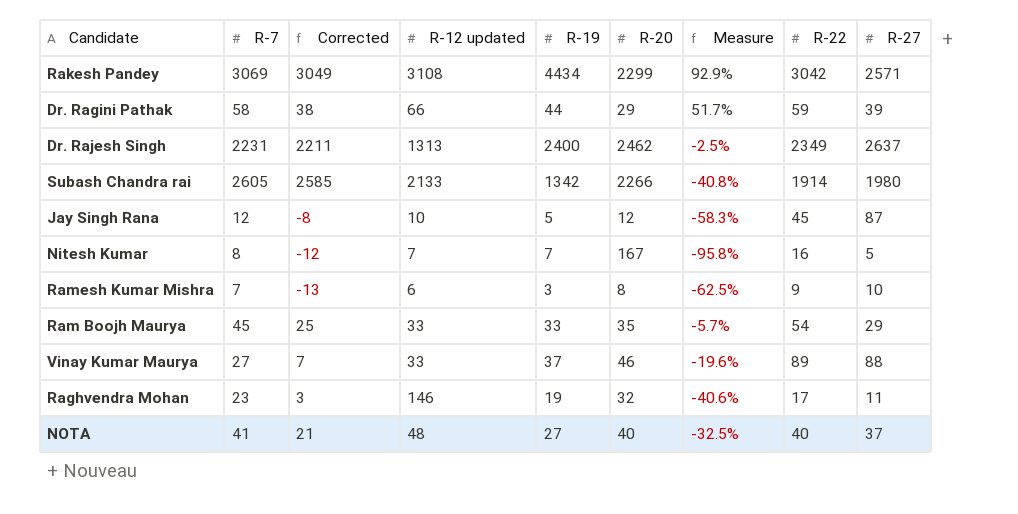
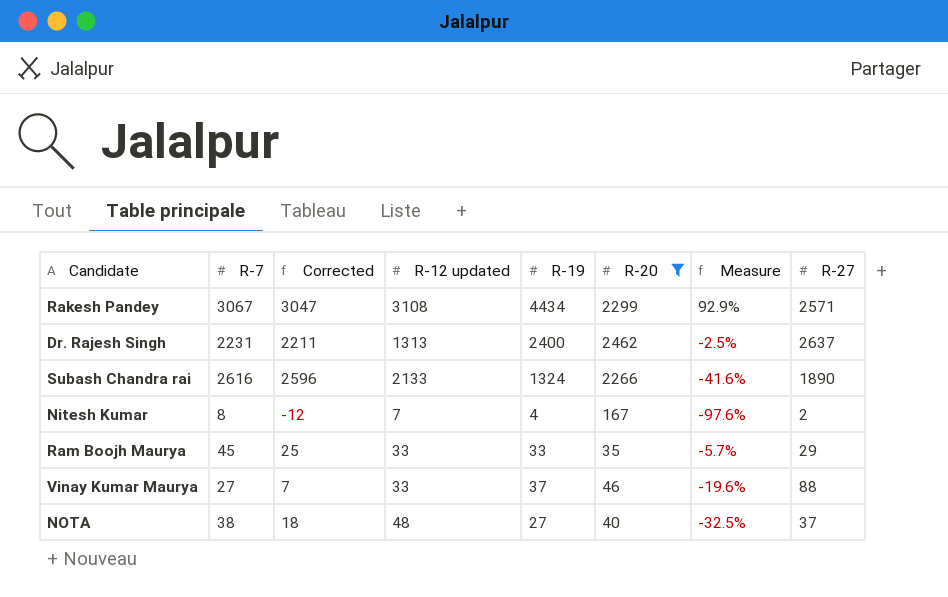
filter: none -> R-20 >= 35
column R-22 | position: 8 -> none
Rakesh Pandey | R-7: 3069 -> 3067
Rakesh Pandey | Corrected: 3049 -> 3047
Subash Chandra rai | R-7: 2605 -> 2616
Subash Chandra rai | Corrected: 2585 -> 2596
Subash Chandra rai | R-19: 1342 -> 1324
Subash Chandra rai | Measure: -40.8% -> -41.6%
Subash Chandra rai | R-27: 1980 -> 1890
Nitesh Kumar | R-19: 7 -> 4
Nitesh Kumar | Measure: -95.8% -> -97.6%
Nitesh Kumar | R-27: 5 -> 2
NOTA | R-7: 41 -> 38
NOTA | Corrected: 21 -> 18

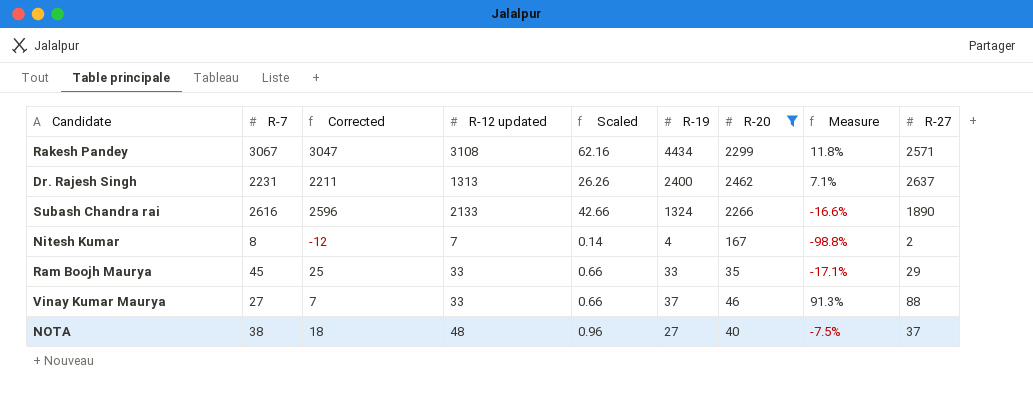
column Scaled | formula: none -> [R-12 updated] * 0.02
column Measure | formula: ([R-19] - [R-20]) / [R-20] -> ([R-27] - [R-20]) / [R-20]

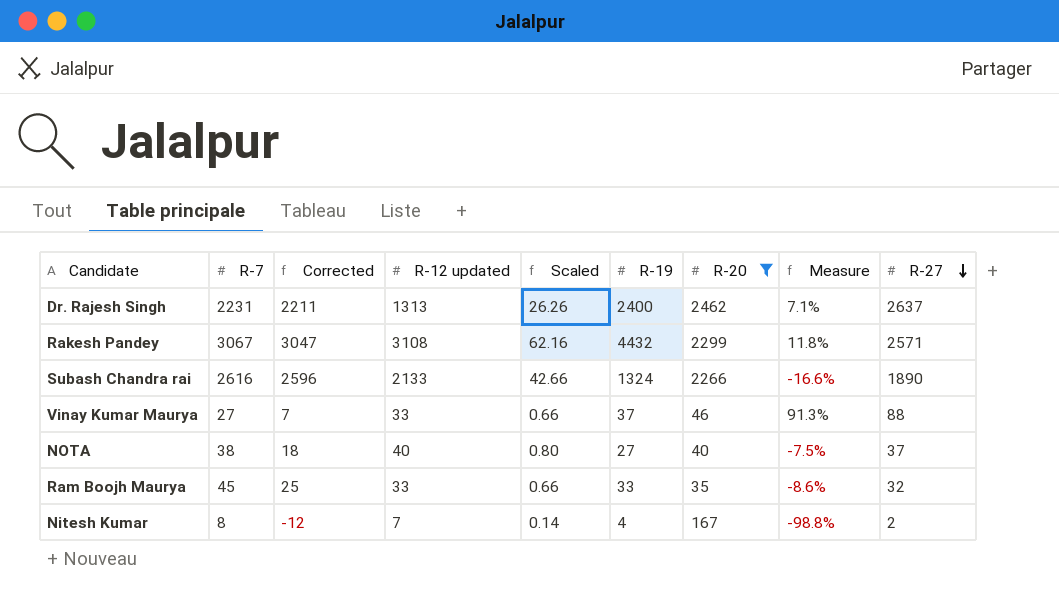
row order: none -> R-27 descending
Rakesh Pandey | R-19: 4434 -> 4432
NOTA | R-12 updated: 48 -> 40
NOTA | Scaled: 0.96 -> 0.80
Ram Boojh Maurya | Measure: -17.1% -> -8.6%
Ram Boojh Maurya | R-27: 29 -> 32

